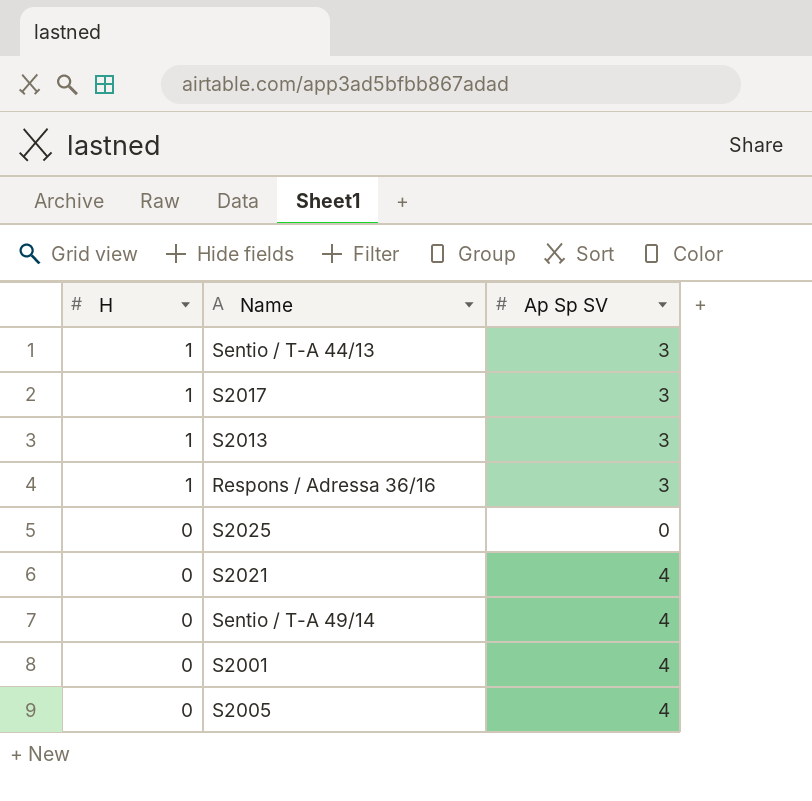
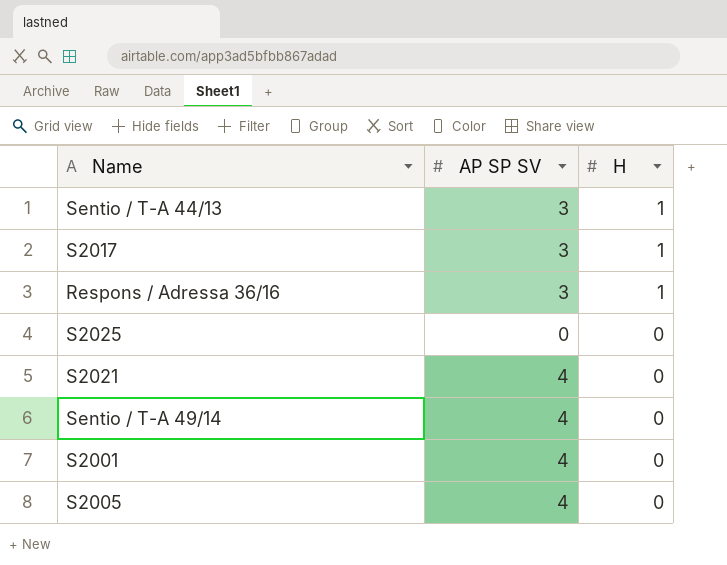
column name: Ap Sp SV -> AP SP SV
column H | position: 1 -> 3
row S2013: 1 | 3 -> none

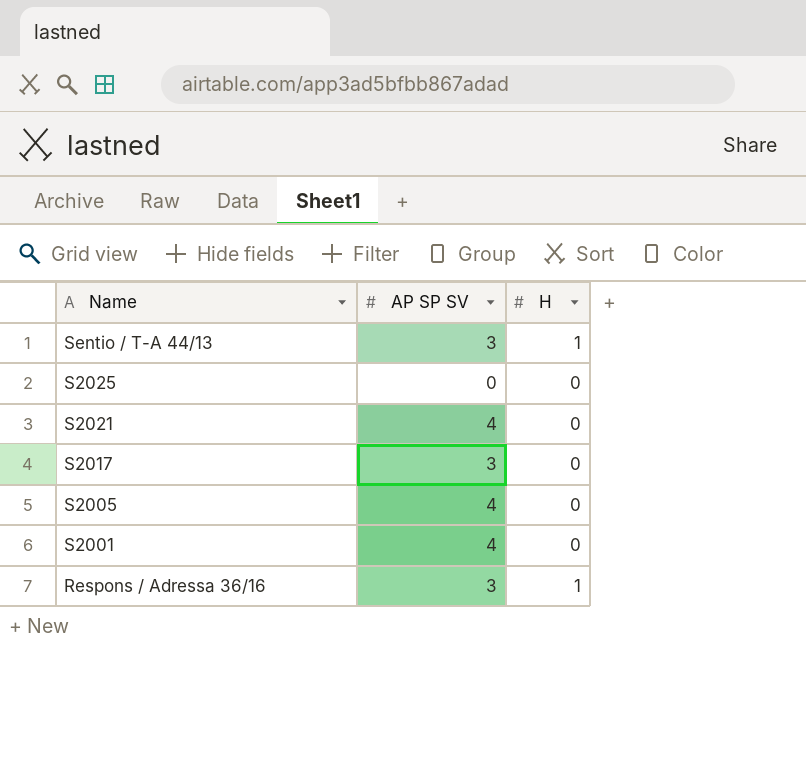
row order: H descending -> Name descending
row Sentio / T-A 49/14: 4 | 0 -> none
S2017 | H: 1 -> 0

